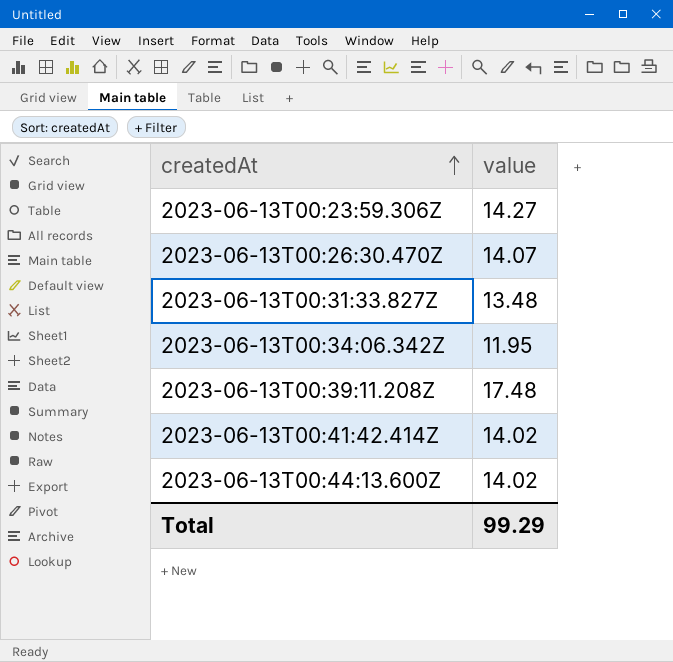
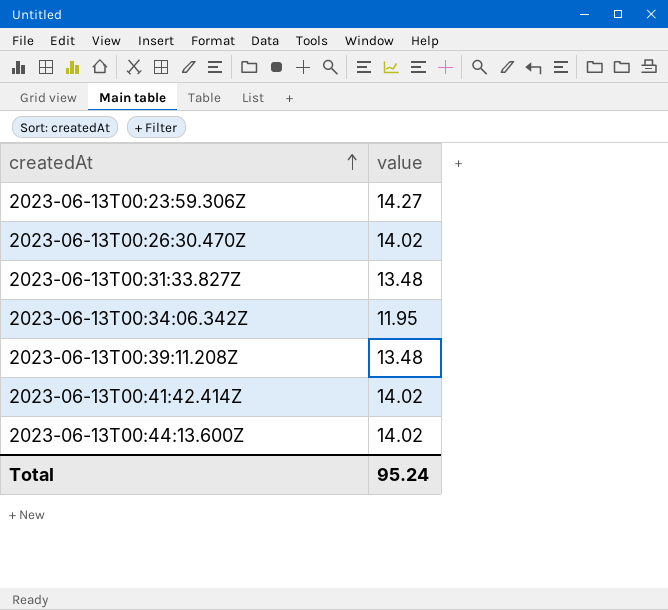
2023-06-13T00:26:30.470Z | value: 14.07 -> 14.02
2023-06-13T00:39:11.208Z | value: 17.48 -> 13.48
Total | value: 99.29 -> 95.24

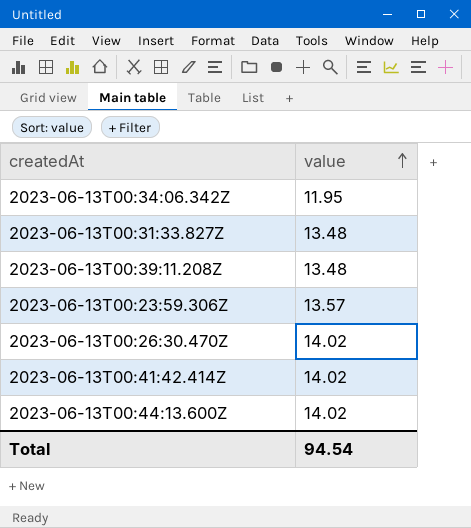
row order: createdAt ascending -> value ascending
2023-06-13T00:23:59.306Z | value: 14.27 -> 13.57
Total | value: 95.24 -> 94.54

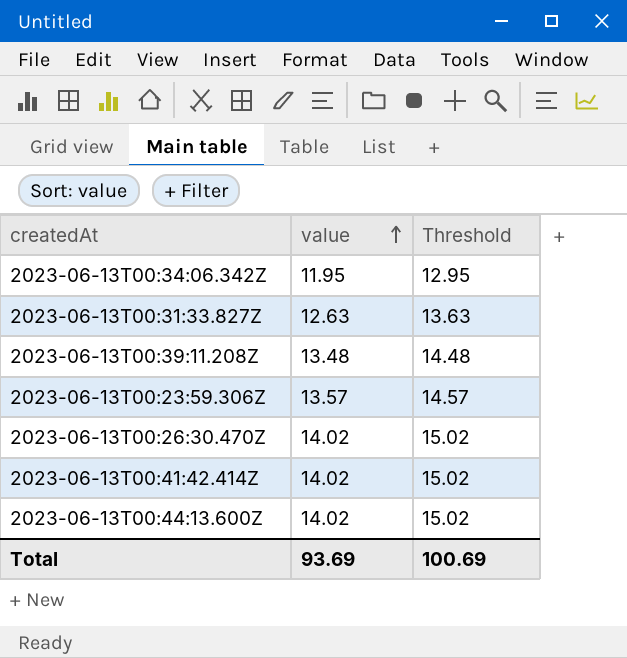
column Threshold | formula: none -> [value] + 1
2023-06-13T00:31:33.827Z | value: 13.48 -> 12.63
Total | value: 94.54 -> 93.69

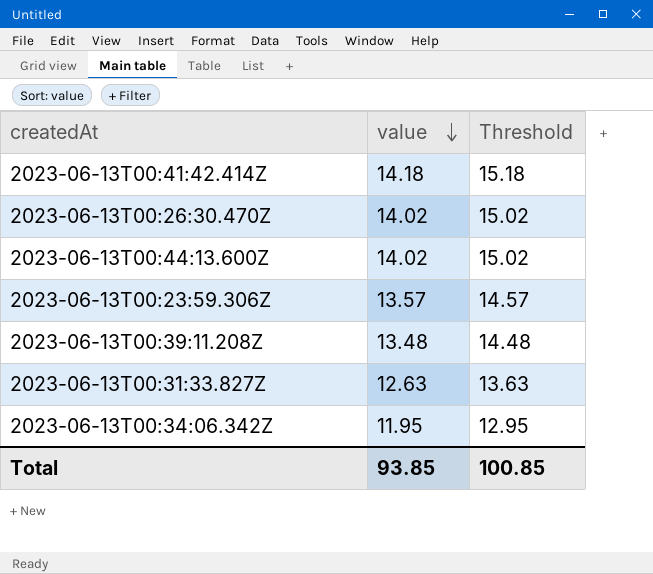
row order: value ascending -> value descending
2023-06-13T00:41:42.414Z | value: 14.02 -> 14.18
2023-06-13T00:41:42.414Z | Threshold: 15.02 -> 15.18
Total | value: 93.69 -> 93.85
Total | Threshold: 100.69 -> 100.85

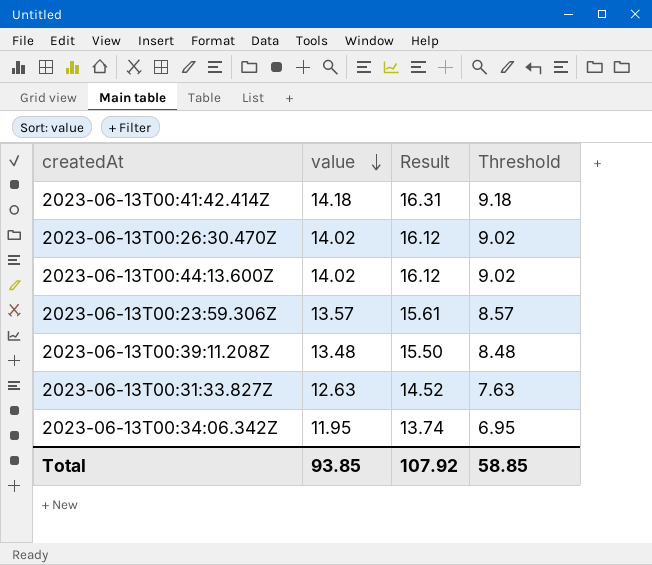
column Result | formula: none -> [value] * 1.15
column Threshold | formula: [value] + 1 -> [value] - 5
Total | Threshold: 100.85 -> 58.85

